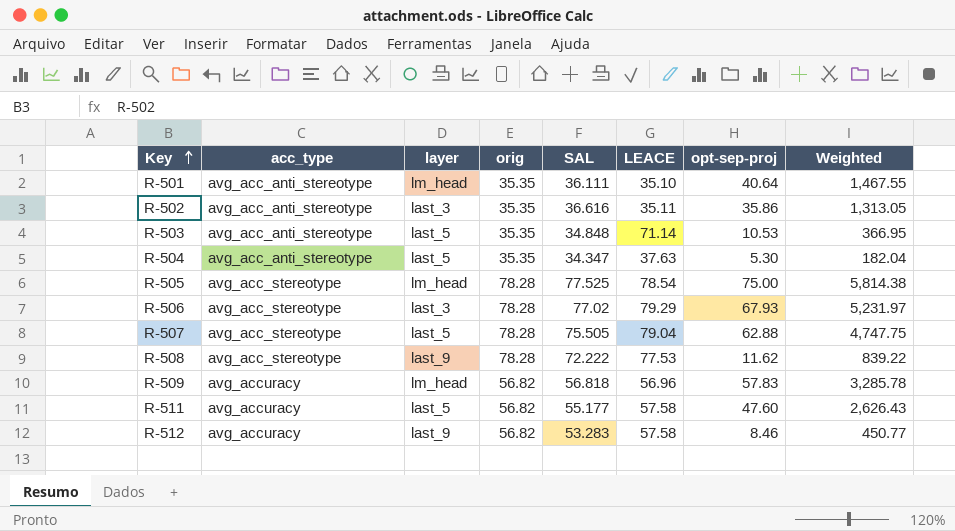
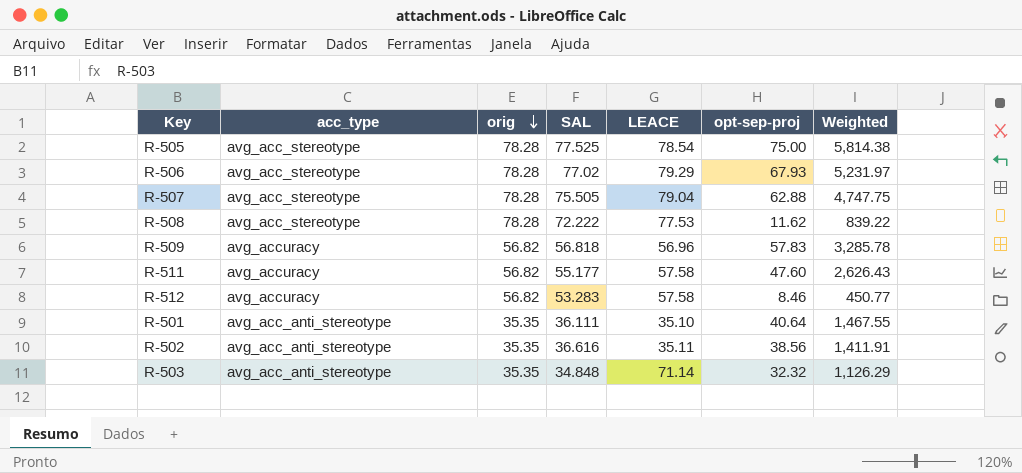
row order: Key ascending -> orig descending
column layer | position: 3 -> none
row R-504: avg_acc_anti_stereotype | last_5 | 35.35 | 34.347 | 37.63 | 5.30 | 182.04 -> none
R-502 | opt-sep-proj: 35.86 -> 38.56
R-502 | Weighted: 1,313.05 -> 1,411.91
R-503 | opt-sep-proj: 10.53 -> 32.32
R-503 | Weighted: 366.95 -> 1,126.29

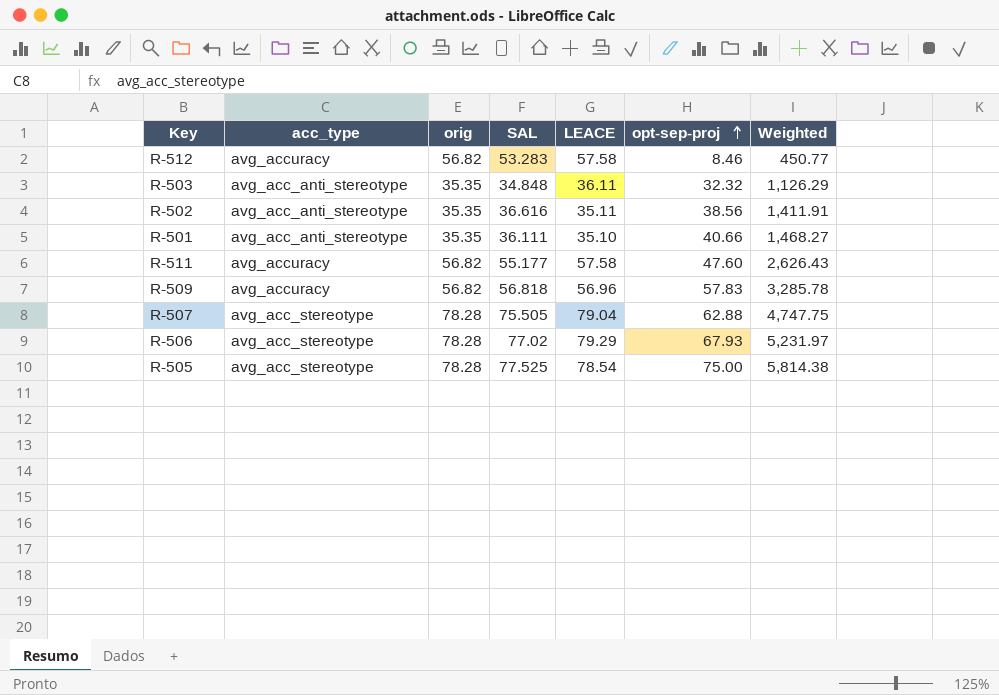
row order: orig descending -> opt-sep-proj ascending
row R-508: avg_acc_stereotype | 78.28 | 72.222 | 77.53 | 11.62 | 839.22 -> none
R-503 | LEACE: 71.14 -> 36.11
R-501 | opt-sep-proj: 40.64 -> 40.66
R-501 | Weighted: 1,467.55 -> 1,468.27

